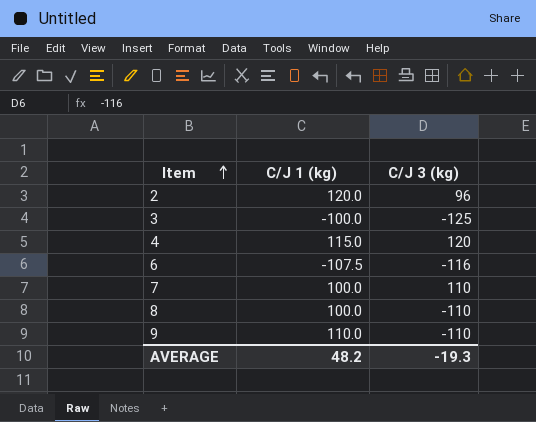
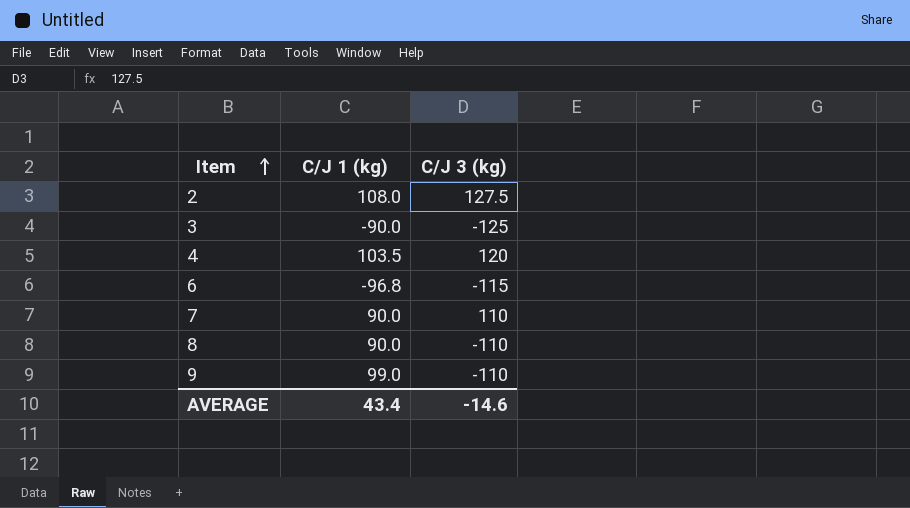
2 | C/J 1 (kg): 120.0 -> 108.0
2 | C/J 3 (kg): 96 -> 127.5
3 | C/J 1 (kg): -100.0 -> -90.0
4 | C/J 1 (kg): 115.0 -> 103.5
6 | C/J 1 (kg): -107.5 -> -96.8
6 | C/J 3 (kg): -116 -> -115
7 | C/J 1 (kg): 100.0 -> 90.0
8 | C/J 1 (kg): 100.0 -> 90.0
9 | C/J 1 (kg): 110.0 -> 99.0
AVERAGE | C/J 1 (kg): 48.2 -> 43.4
AVERAGE | C/J 3 (kg): -19.3 -> -14.6

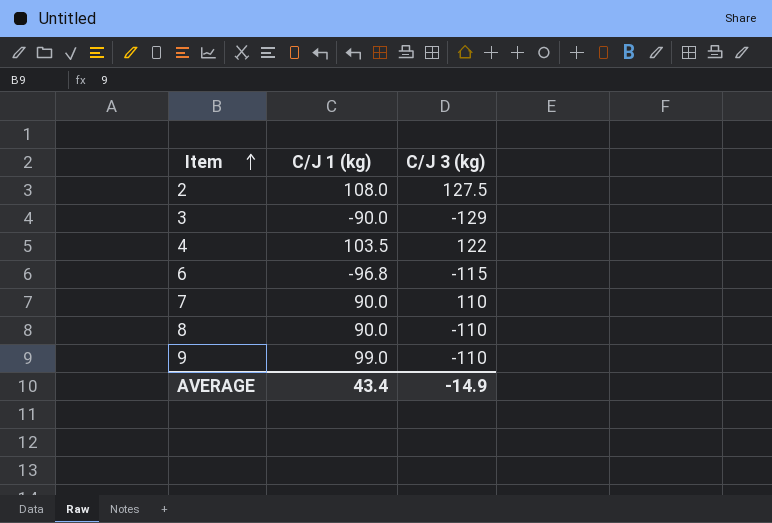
3 | C/J 3 (kg): -125 -> -129
4 | C/J 3 (kg): 120 -> 122
AVERAGE | C/J 3 (kg): -14.6 -> -14.9

